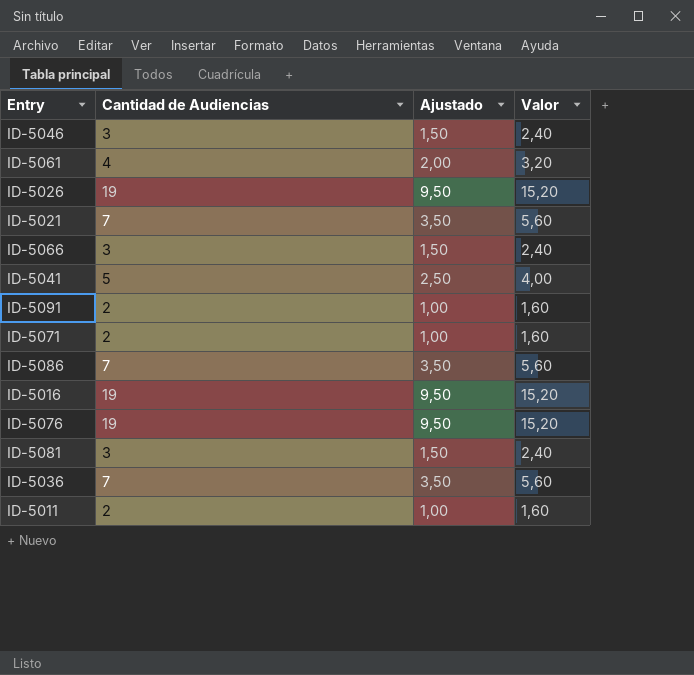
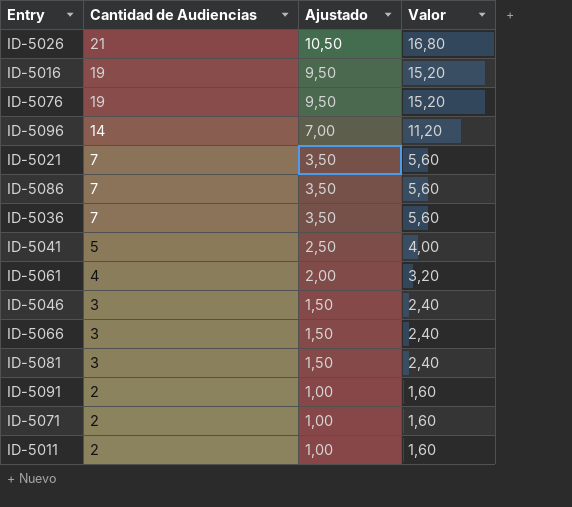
row order: none -> Cantidad de Audiencias descending
ID-5026 | Cantidad de Audiencias: 19 -> 21
ID-5026 | Ajustado: 9,50 -> 10,50
ID-5026 | Valor: 15,20 -> 16,80
row ID-5096: none -> 14 | 7,00 | 11,20

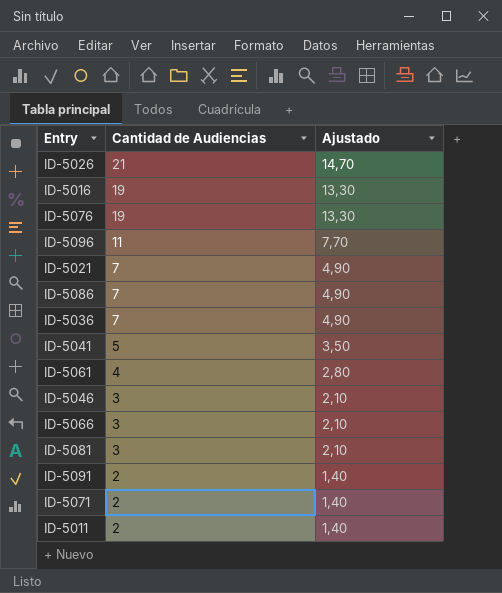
column Valor | formula: [Cantidad de Audiencias] * 0,8 -> none
column Ajustado | formula: [Cantidad de Audiencias] * 0,5 -> [Cantidad de Audiencias] * 0,7
ID-5096 | Cantidad de Audiencias: 14 -> 11

